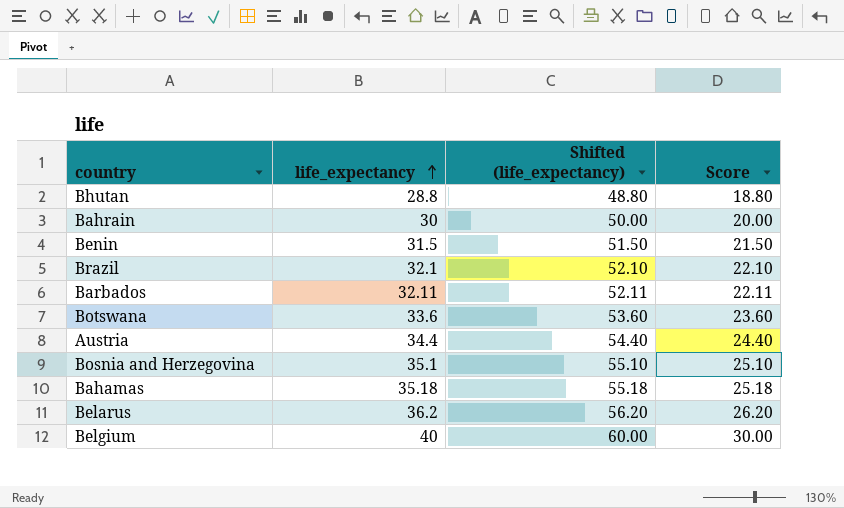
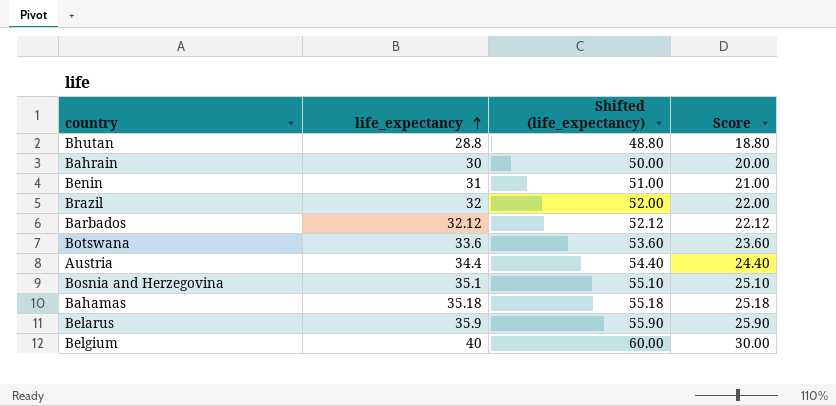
Benin | life_expectancy: 31.5 -> 31
Benin | Shifted (life_expectancy): 51.50 -> 51.00
Benin | Score: 21.50 -> 21.00
Brazil | life_expectancy: 32.1 -> 32
Brazil | Shifted (life_expectancy): 52.10 -> 52.00
Brazil | Score: 22.10 -> 22.00
Barbados | life_expectancy: 32.11 -> 32.12
Barbados | Shifted (life_expectancy): 52.11 -> 52.12
Barbados | Score: 22.11 -> 22.12
Belarus | life_expectancy: 36.2 -> 35.9
Belarus | Shifted (life_expectancy): 56.20 -> 55.90
Belarus | Score: 26.20 -> 25.90

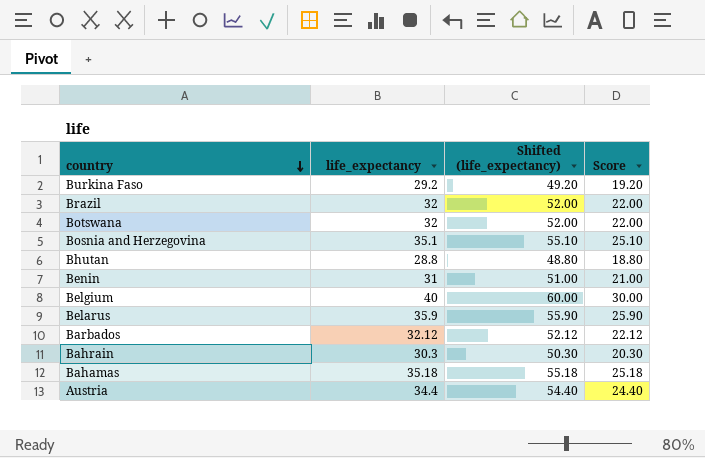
row order: life_expectancy ascending -> country descending
row Burkina Faso: none -> 29.2 | 49.20 | 19.20
Botswana | life_expectancy: 33.6 -> 32
Botswana | Shifted (life_expectancy): 53.60 -> 52.00
Botswana | Score: 23.60 -> 22.00
Bahrain | life_expectancy: 30 -> 30.3
Bahrain | Shifted (life_expectancy): 50.00 -> 50.30
Bahrain | Score: 20.00 -> 20.30

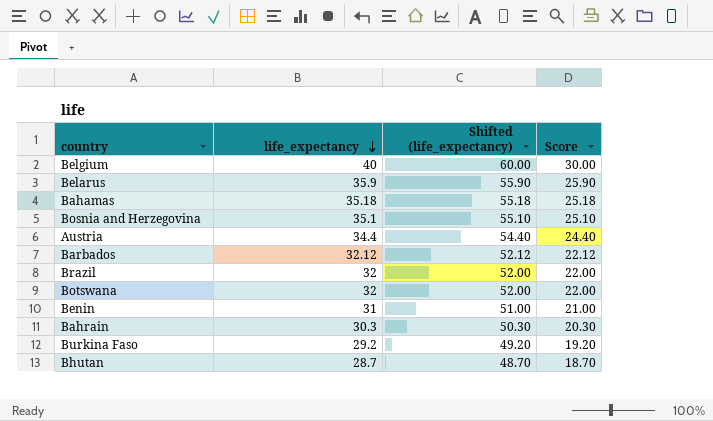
row order: country descending -> life_expectancy descending
Bhutan | life_expectancy: 28.8 -> 28.7
Bhutan | Shifted (life_expectancy): 48.80 -> 48.70
Bhutan | Score: 18.80 -> 18.70

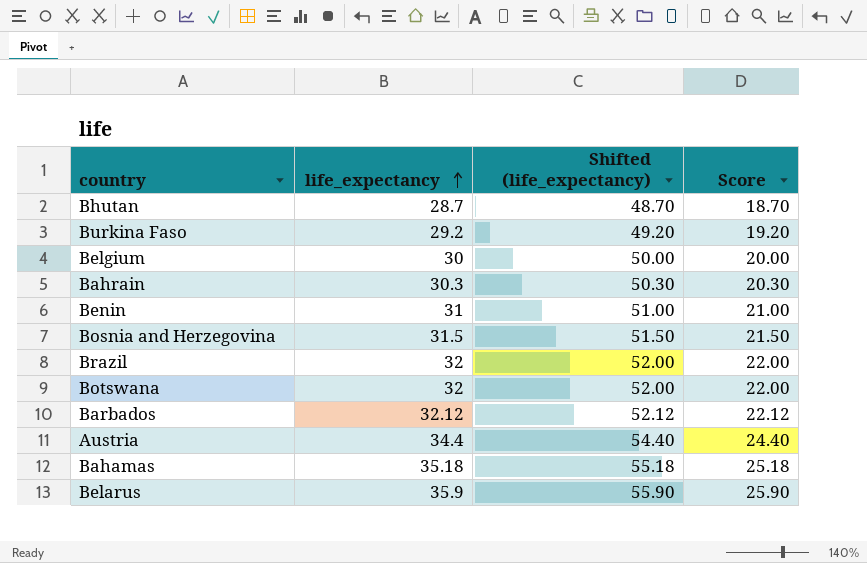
row order: life_expectancy descending -> life_expectancy ascending
Belgium | life_expectancy: 40 -> 30
Belgium | Shifted (life_expectancy): 60.00 -> 50.00
Belgium | Score: 30.00 -> 20.00
Bosnia and Herzegovina | life_expectancy: 35.1 -> 31.5
Bosnia and Herzegovina | Shifted (life_expectancy): 55.10 -> 51.50
Bosnia and Herzegovina | Score: 25.10 -> 21.50

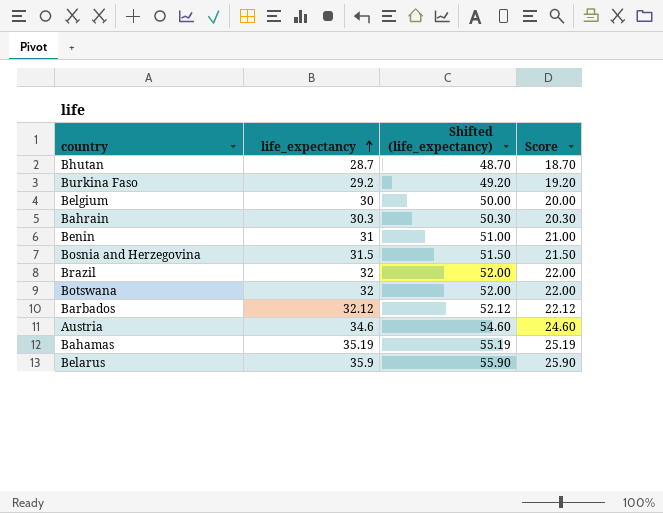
Austria | life_expectancy: 34.4 -> 34.6
Austria | Shifted (life_expectancy): 54.40 -> 54.60
Austria | Score: 24.40 -> 24.60
Bahamas | life_expectancy: 35.18 -> 35.19
Bahamas | Shifted (life_expectancy): 55.18 -> 55.19
Bahamas | Score: 25.18 -> 25.19

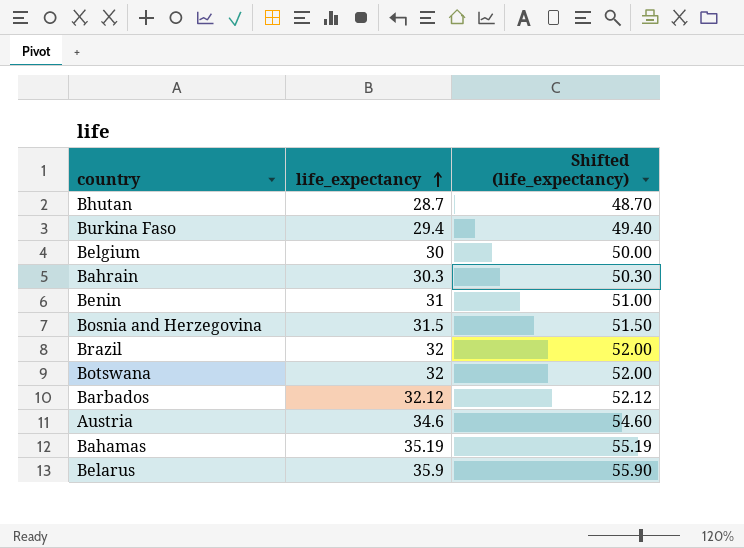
column Score | formula: [life_expectancy] - 10 -> none
Burkina Faso | life_expectancy: 29.2 -> 29.4
Burkina Faso | Shifted (life_expectancy): 49.20 -> 49.40

